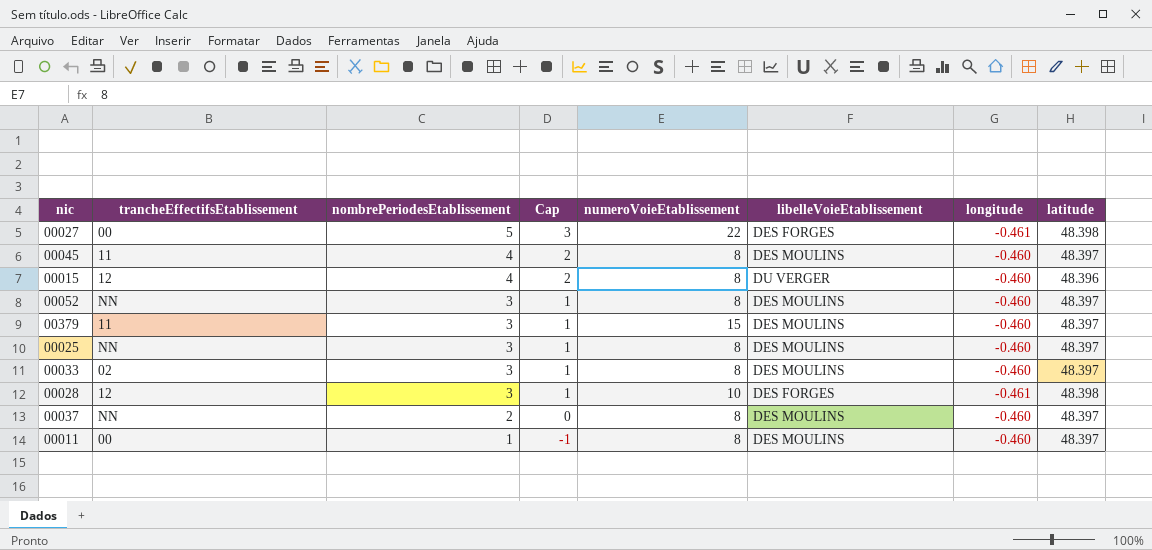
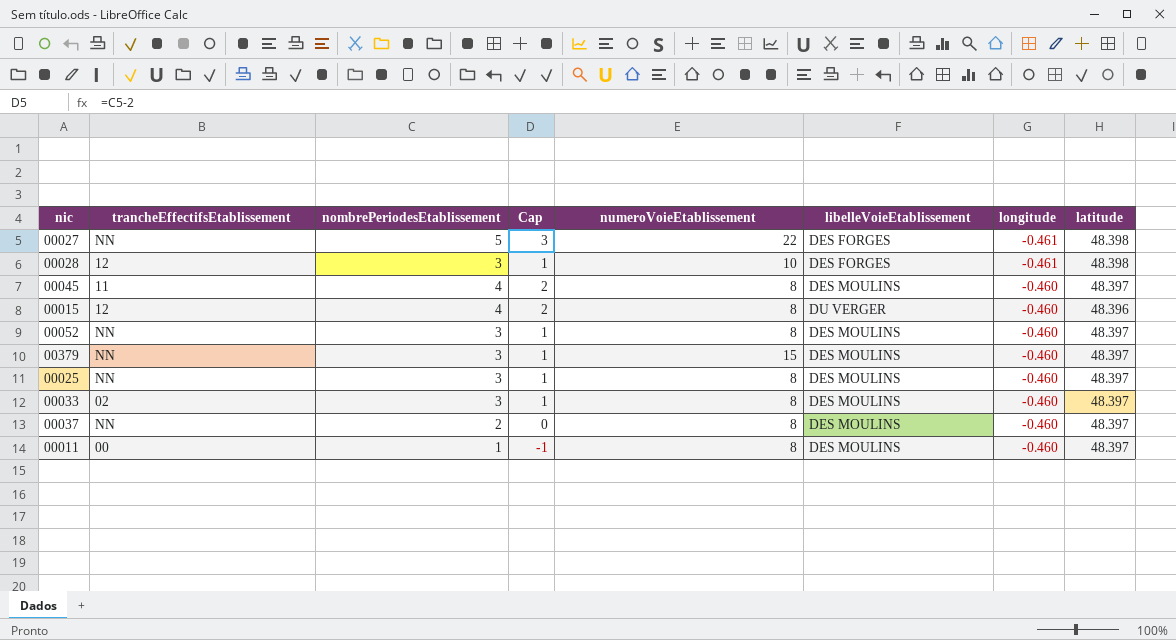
row order: nombrePeriodesEtablissement descending -> longitude ascending
00027 | trancheEffectifsEtablissement: 00 -> NN
00379 | trancheEffectifsEtablissement: 11 -> NN

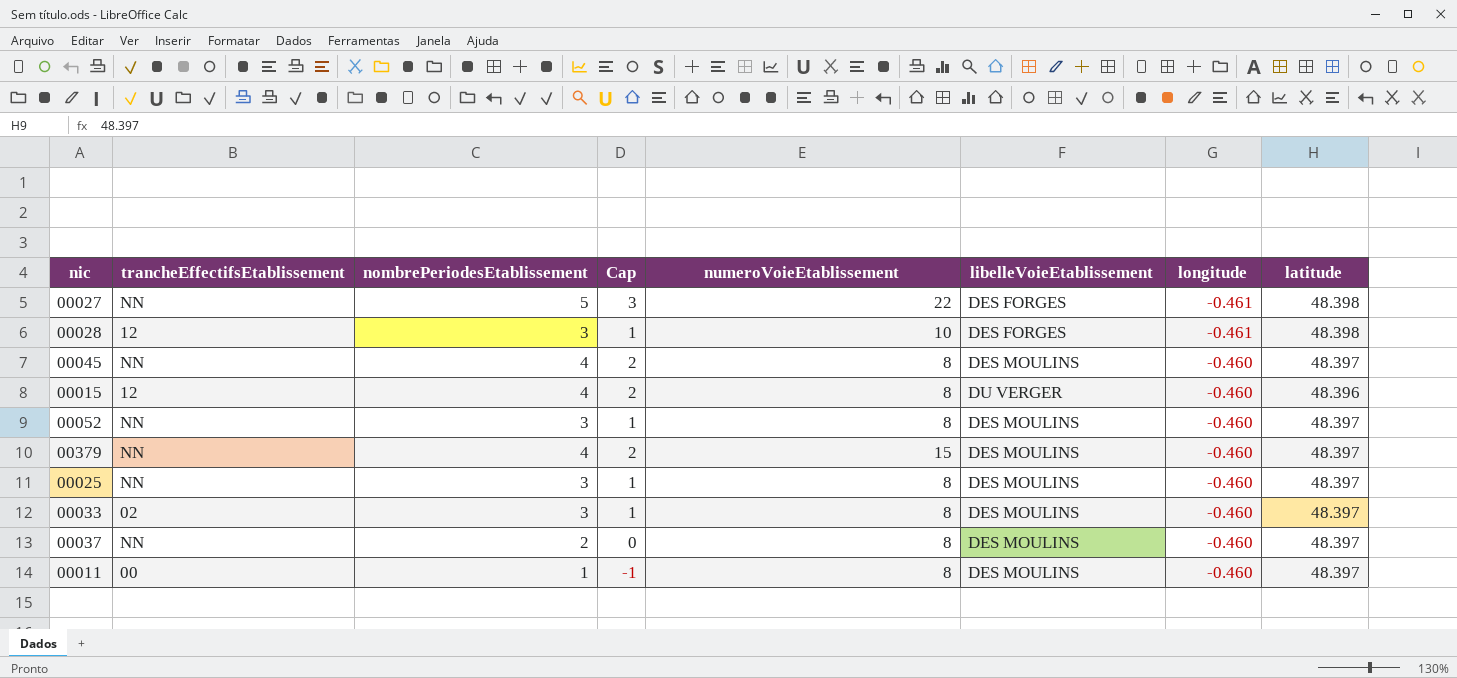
00045 | trancheEffectifsEtablissement: 11 -> NN
00379 | nombrePeriodesEtablissement: 3 -> 4
00379 | Cap: 1 -> 2

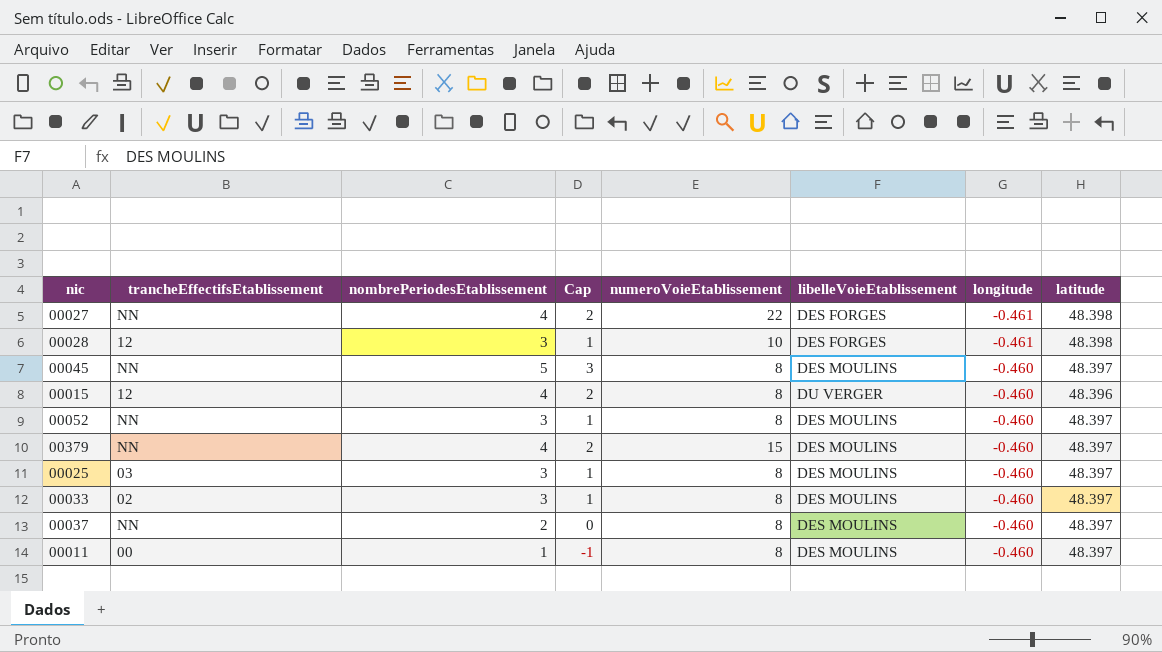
00027 | nombrePeriodesEtablissement: 5 -> 4
00027 | Cap: 3 -> 2
00045 | nombrePeriodesEtablissement: 4 -> 5
00045 | Cap: 2 -> 3
00025 | trancheEffectifsEtablissement: NN -> 03

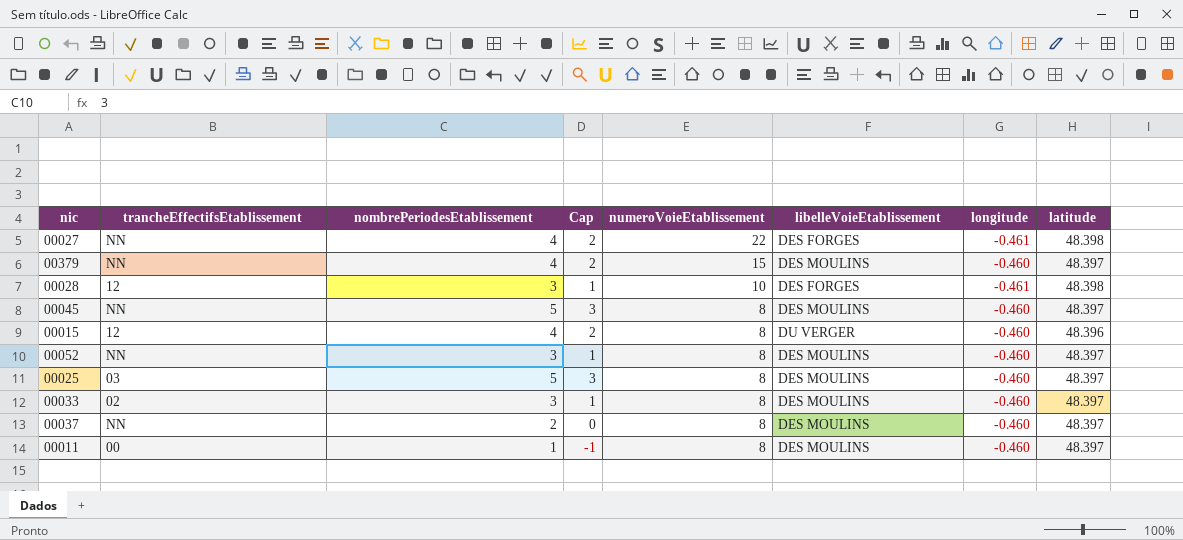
row order: longitude ascending -> numeroVoieEtablissement descending
00025 | nombrePeriodesEtablissement: 3 -> 5
00025 | Cap: 1 -> 3

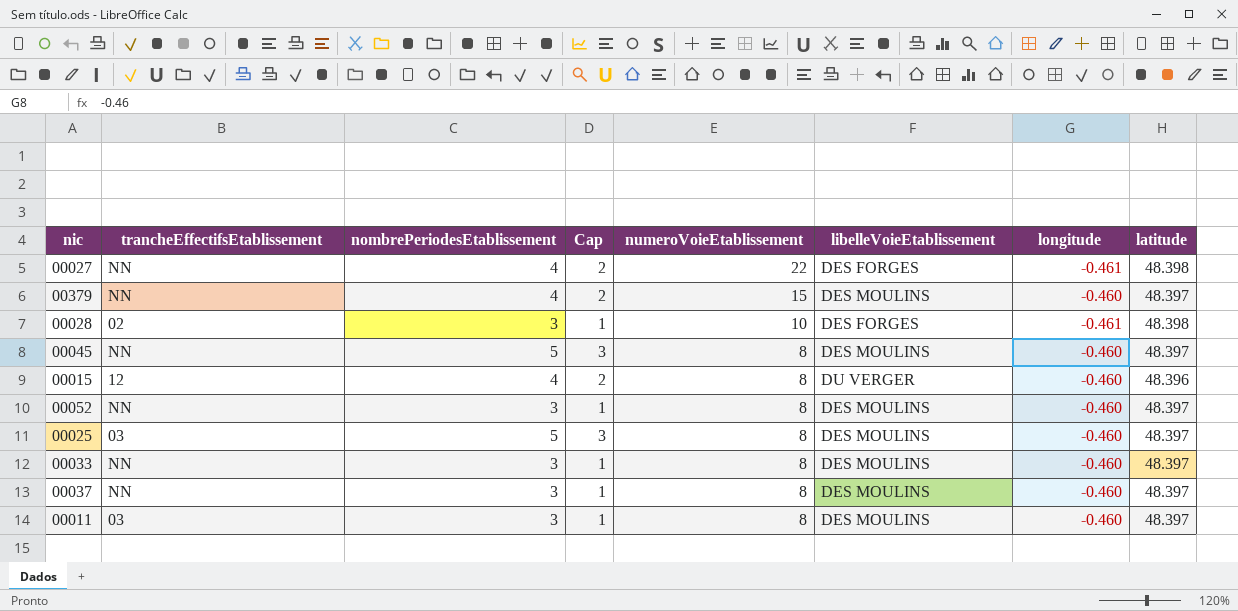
00028 | trancheEffectifsEtablissement: 12 -> 02
00033 | trancheEffectifsEtablissement: 02 -> NN
00037 | nombrePeriodesEtablissement: 2 -> 3
00037 | Cap: 0 -> 1
00011 | trancheEffectifsEtablissement: 00 -> 03
00011 | nombrePeriodesEtablissement: 1 -> 3
00011 | Cap: -1 -> 1

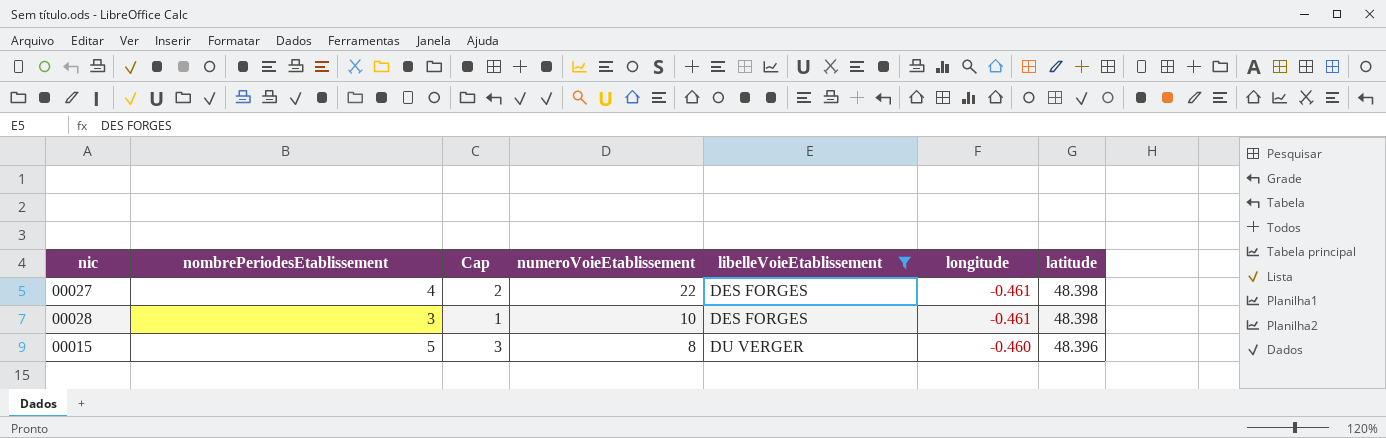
filter: none -> libelleVoieEtablissement != DES MOULINS
column trancheEffectifsEtablissement | position: 2 -> none
00015 | nombrePeriodesEtablissement: 4 -> 5
00015 | Cap: 2 -> 3

